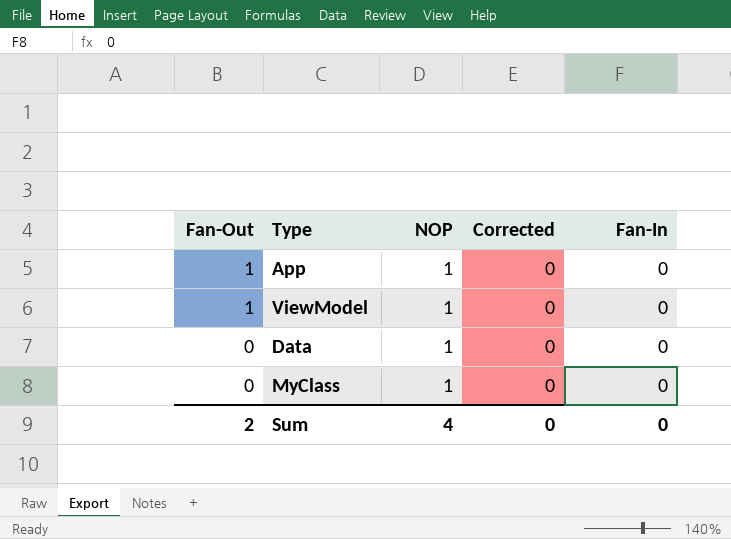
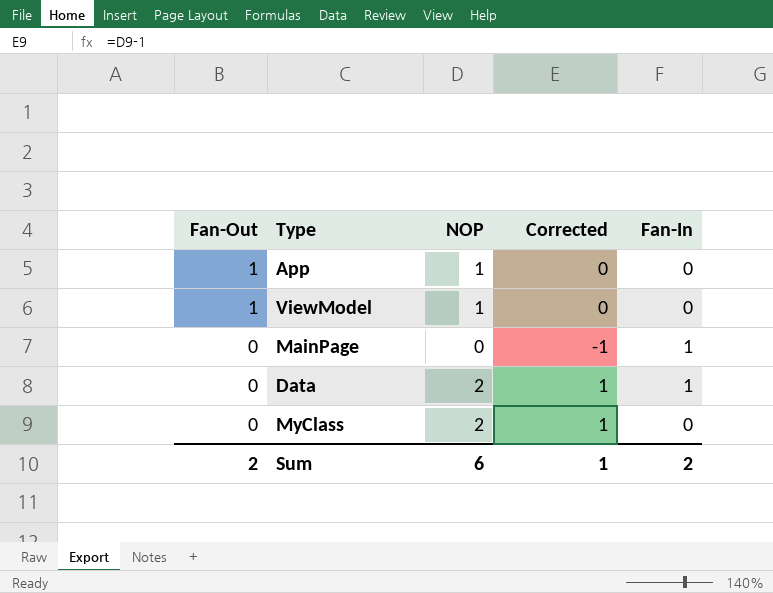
row MainPage: none -> 0 | 0 | -1 | 1
Data | NOP: 1 -> 2
Data | Corrected: 0 -> 1
Data | Fan-In: 0 -> 1
MyClass | NOP: 1 -> 2
MyClass | Corrected: 0 -> 1
Sum | NOP: 4 -> 6
Sum | Corrected: 0 -> 1
Sum | Fan-In: 0 -> 2

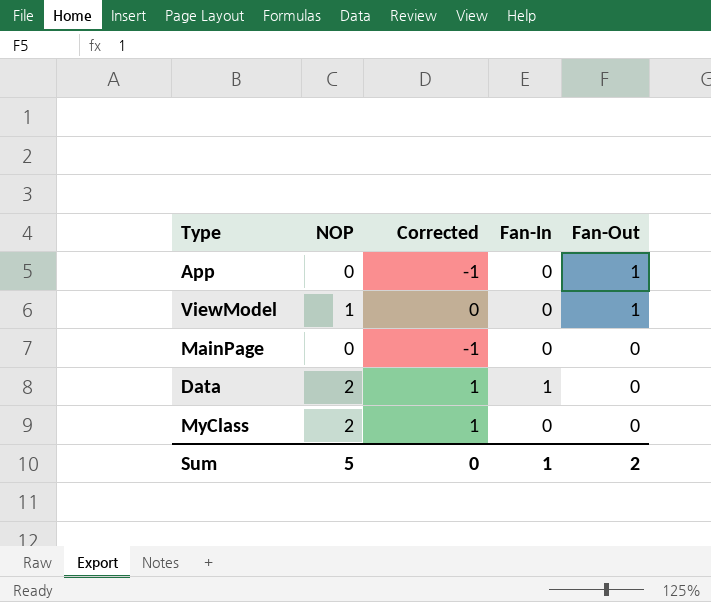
column Fan-Out | position: 1 -> 5
App | NOP: 1 -> 0
App | Corrected: 0 -> -1
MainPage | Fan-In: 1 -> 0
Sum | NOP: 6 -> 5
Sum | Corrected: 1 -> 0
Sum | Fan-In: 2 -> 1

